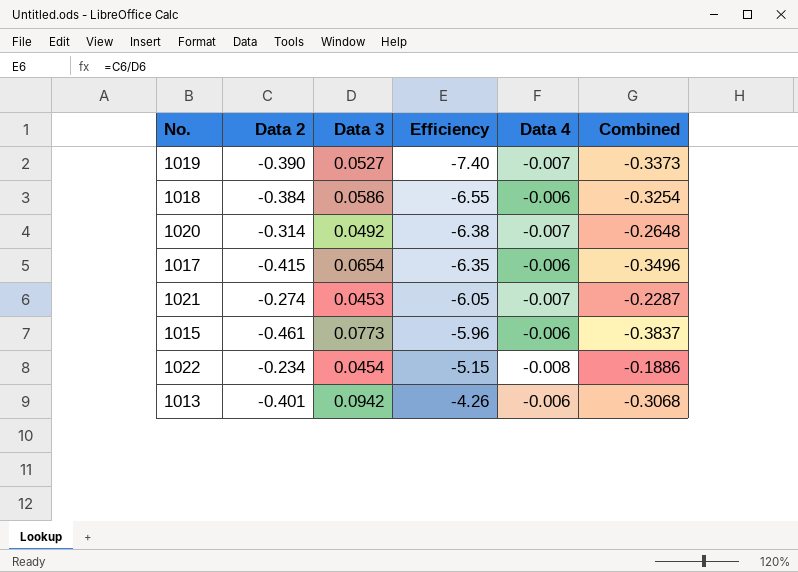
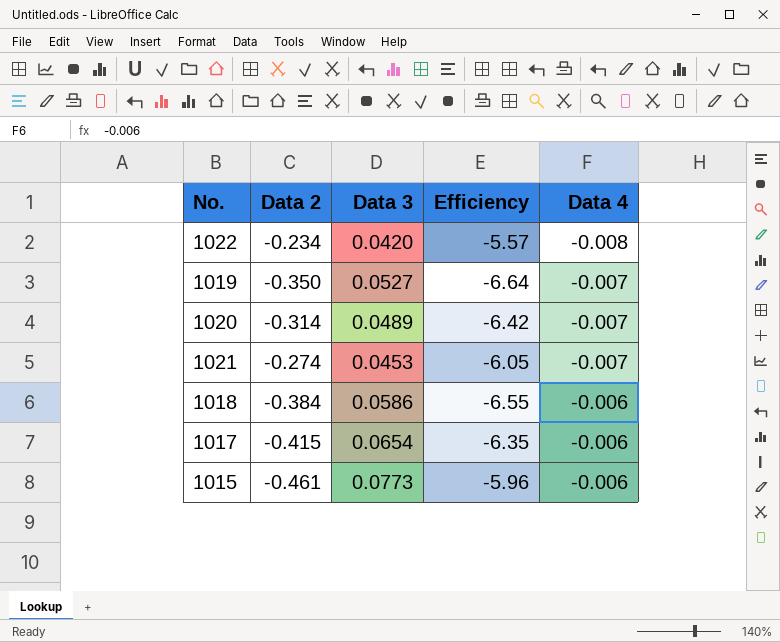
row order: Efficiency ascending -> Data 4 ascending
column Combined | formula: [Data 2] + [Data 3] -> none
row 1013: -0.401 | 0.0942 | -4.26 | -0.006 | -0.3068 -> none
1022 | Data 3: 0.0454 -> 0.0420
1022 | Efficiency: -5.15 -> -5.57
1019 | Data 2: -0.390 -> -0.350
1019 | Efficiency: -7.40 -> -6.64
1020 | Data 3: 0.0492 -> 0.0489
1020 | Efficiency: -6.38 -> -6.42

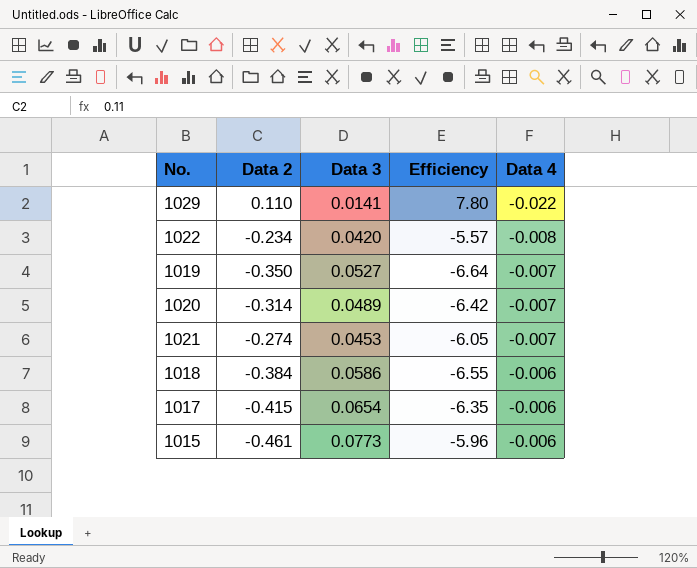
row 1029: none -> 0.110 | 0.0141 | 7.80 | -0.022

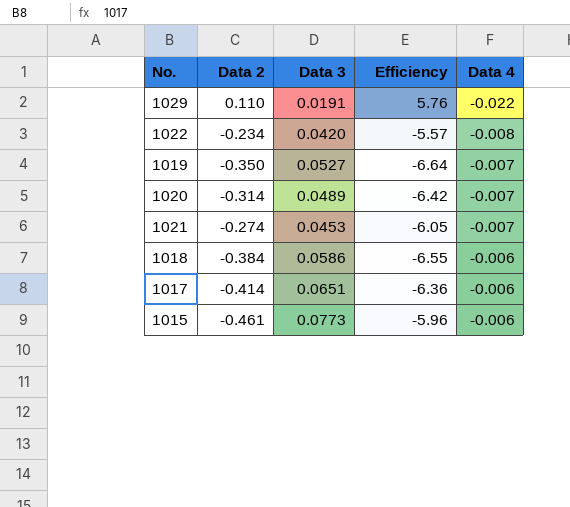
1029 | Data 3: 0.0141 -> 0.0191
1029 | Efficiency: 7.80 -> 5.76
1017 | Data 2: -0.415 -> -0.414
1017 | Data 3: 0.0654 -> 0.0651
1017 | Efficiency: -6.35 -> -6.36

